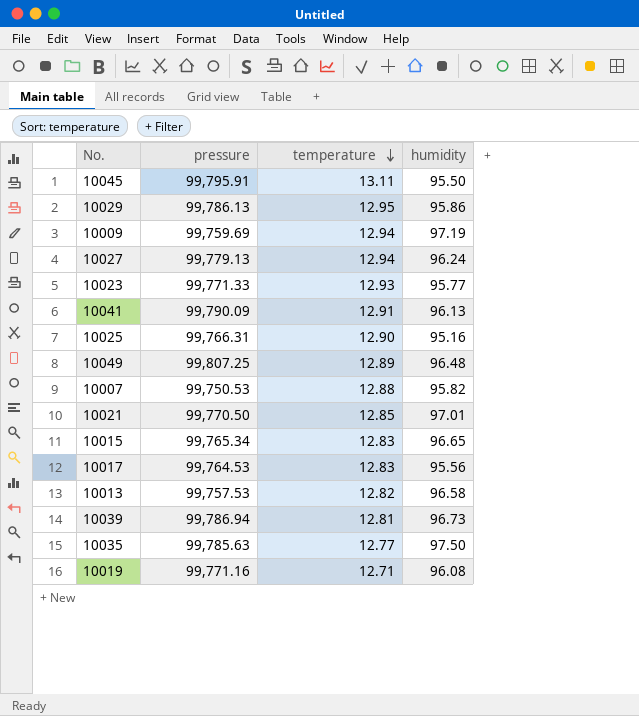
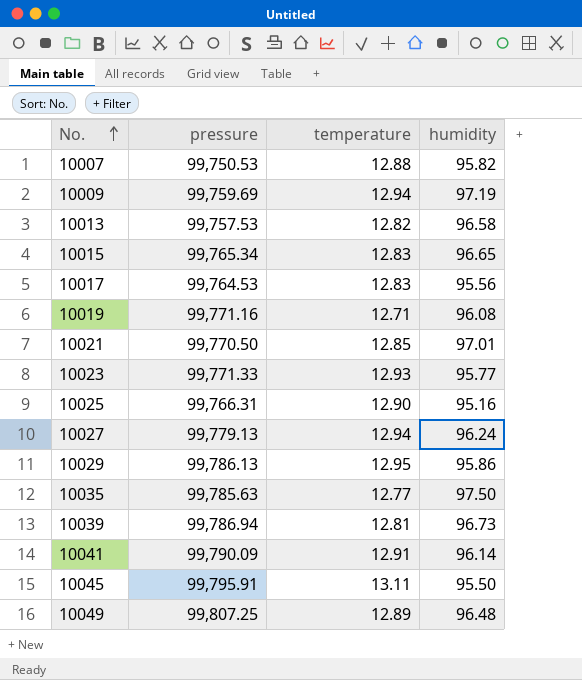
row order: temperature descending -> No. ascending
10041 | humidity: 96.13 -> 96.14

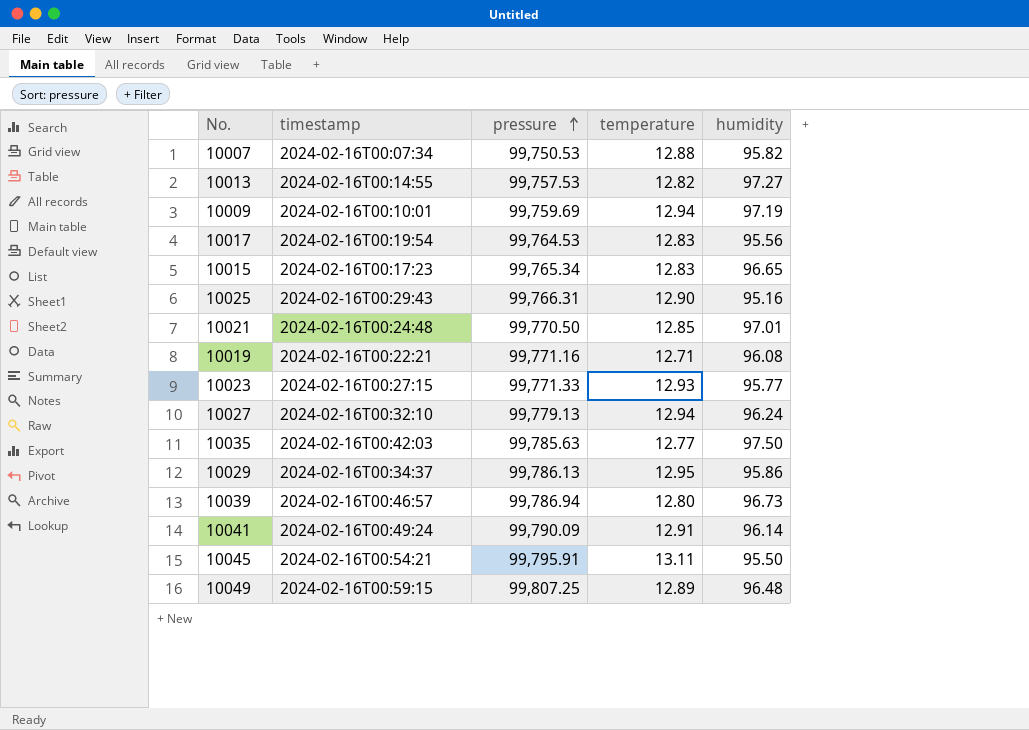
row order: No. ascending -> pressure ascending
column timestamp | position: none -> 2
10013 | humidity: 96.58 -> 97.27
10039 | temperature: 12.81 -> 12.80

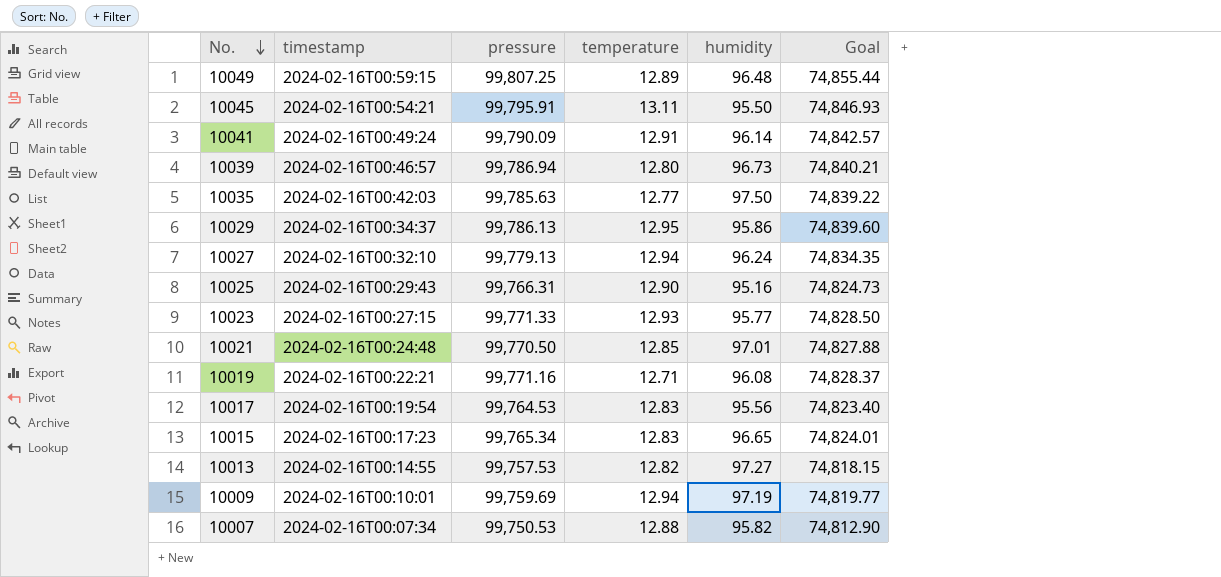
row order: pressure ascending -> No. descending
column Goal | formula: none -> [pressure] * 0.75

